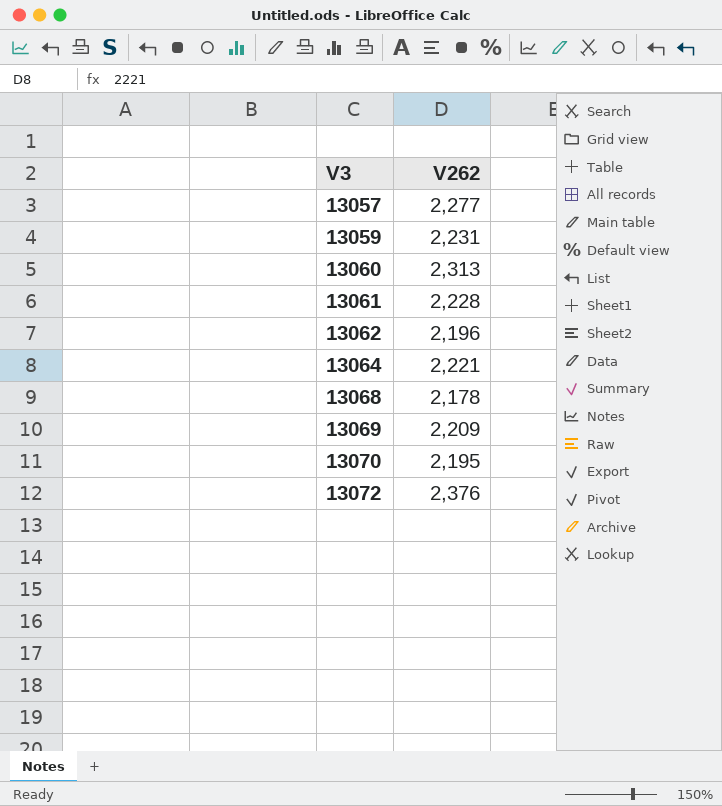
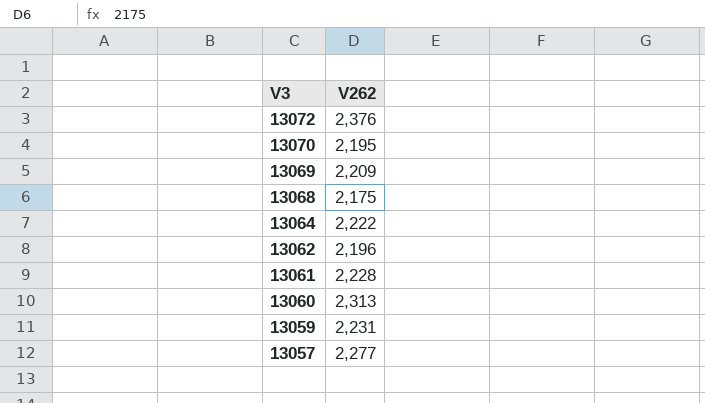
row order: V3 ascending -> V3 descending
13068 | V262: 2,178 -> 2,175
13064 | V262: 2,221 -> 2,222

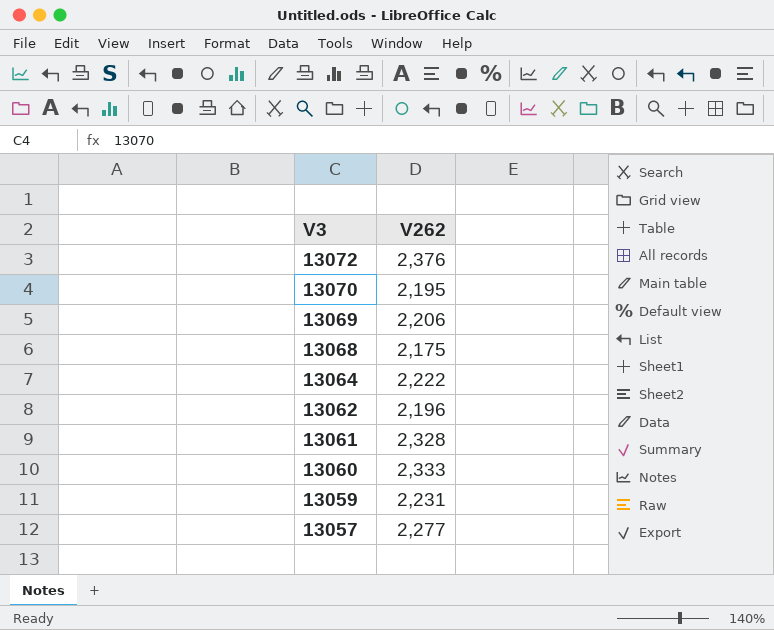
13069 | V262: 2,209 -> 2,206
13061 | V262: 2,228 -> 2,328
13060 | V262: 2,313 -> 2,333

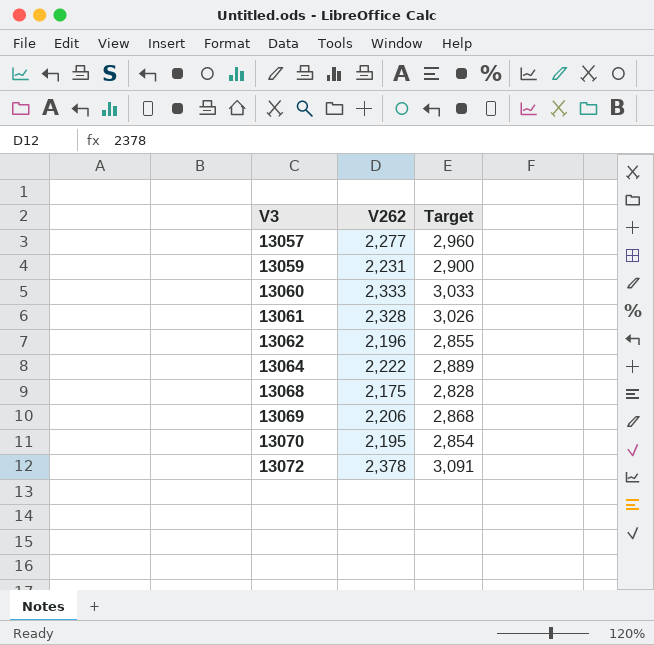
row order: V3 descending -> V3 ascending
column Target | formula: none -> [V262] * 1.3
13072 | V262: 2,376 -> 2,378

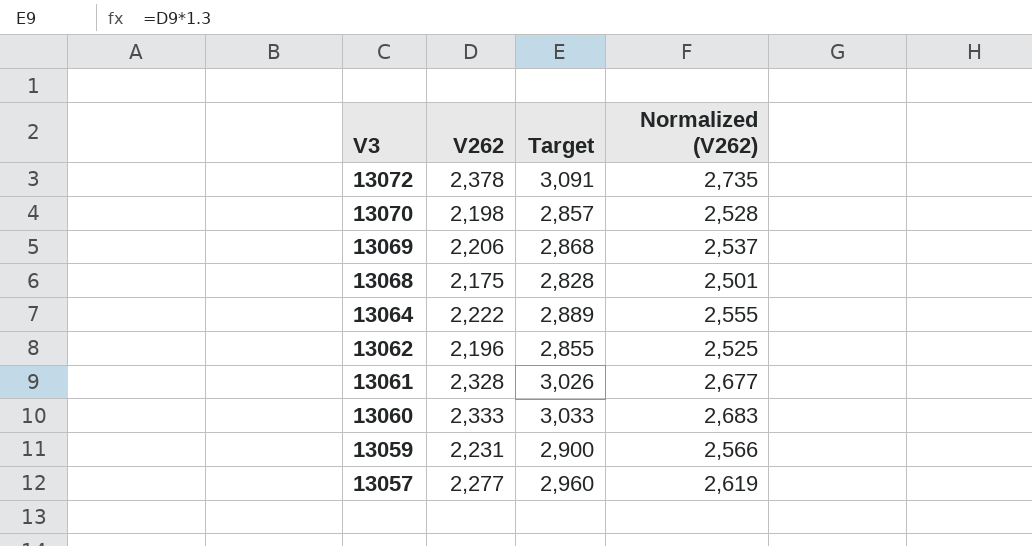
row order: V3 ascending -> V3 descending
column Normalized (V262) | formula: none -> [V262] * 1.15
13070 | V262: 2,195 -> 2,198
13070 | Target: 2,854 -> 2,857

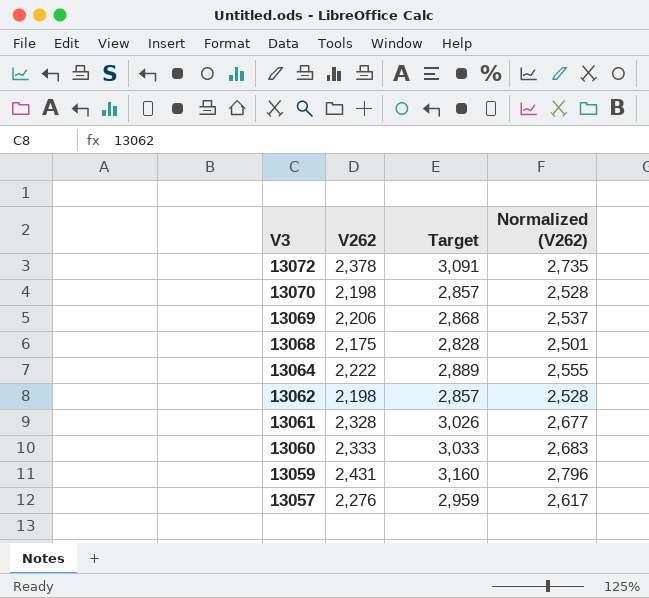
13062 | V262: 2,196 -> 2,198
13062 | Target: 2,855 -> 2,857
13062 | Normalized (V262): 2,525 -> 2,528
13059 | V262: 2,231 -> 2,431
13059 | Target: 2,900 -> 3,160
13059 | Normalized (V262): 2,566 -> 2,796
13057 | V262: 2,277 -> 2,276
13057 | Target: 2,960 -> 2,959
13057 | Normalized (V262): 2,619 -> 2,617

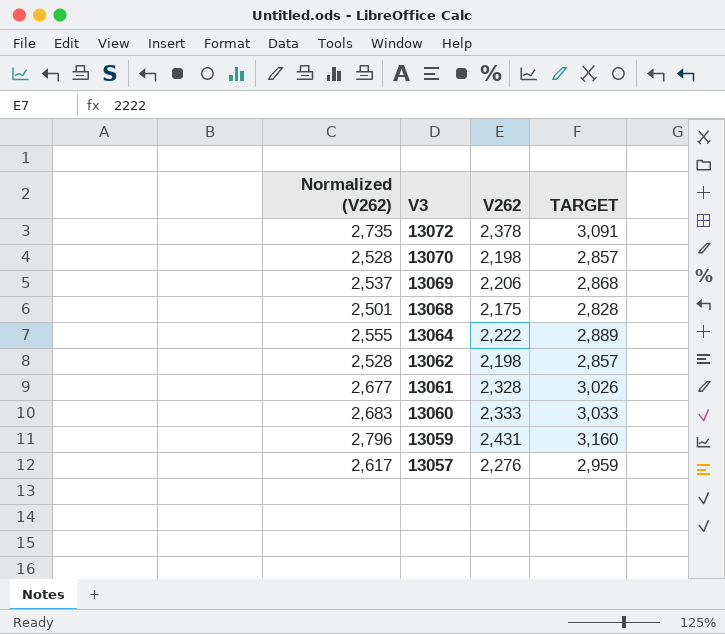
column Normalized (V262) | position: 4 -> 1
column name: Target -> TARGET

